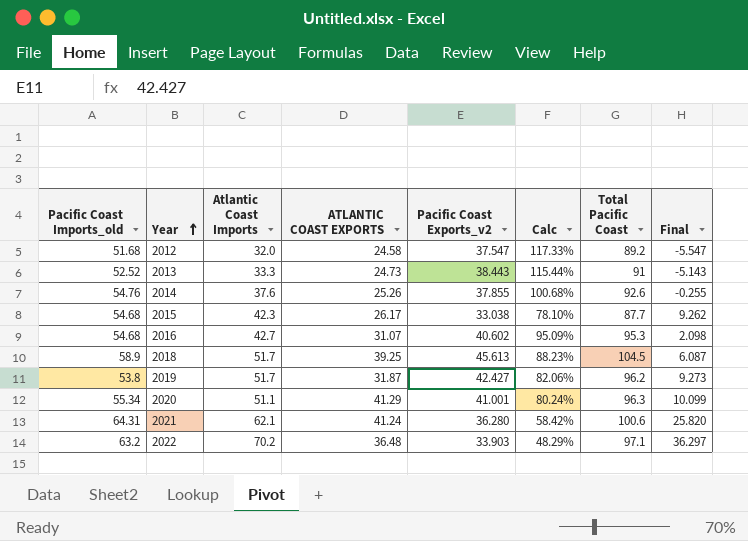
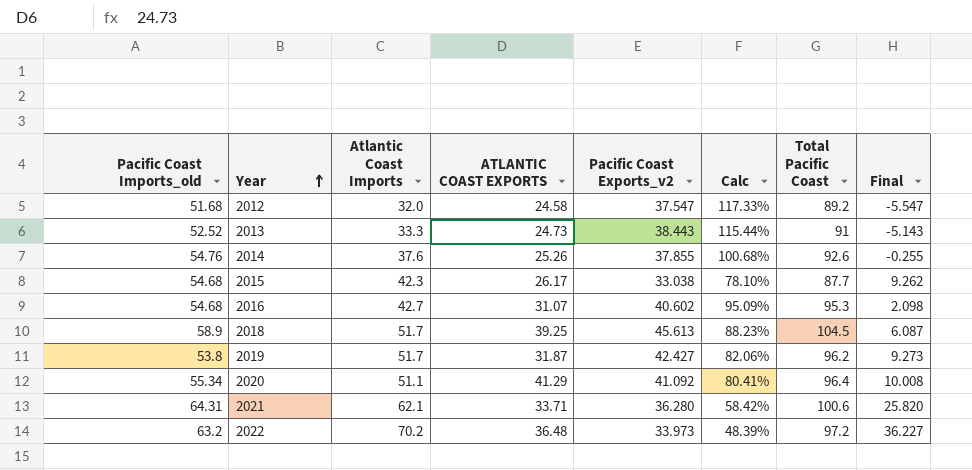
2020 | Pacific Coast Exports_v2: 41.001 -> 41.092
2020 | Calc: 80.24% -> 80.41%
2020 | Total Pacific Coast: 96.3 -> 96.4
2020 | Final: 10.099 -> 10.008
2021 | ATLANTIC COAST EXPORTS: 41.24 -> 33.71
2022 | Pacific Coast Exports_v2: 33.903 -> 33.973
2022 | Calc: 48.29% -> 48.39%
2022 | Total Pacific Coast: 97.1 -> 97.2
2022 | Final: 36.297 -> 36.227

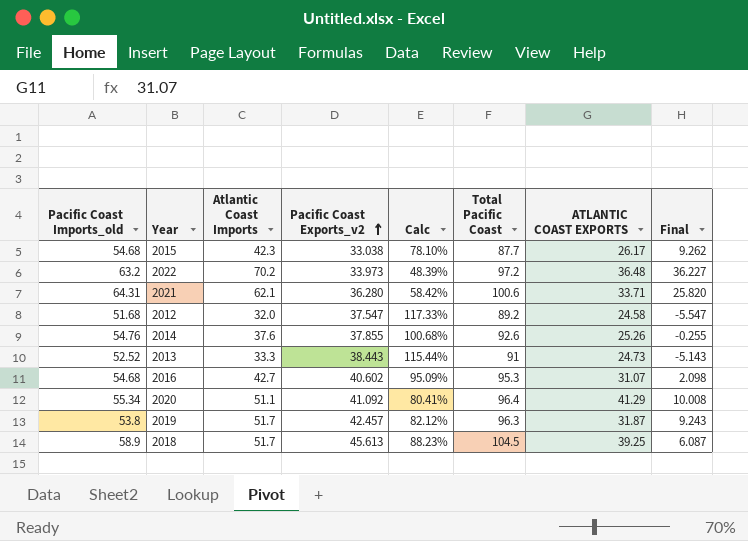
row order: Year ascending -> Pacific Coast Exports_v2 ascending
column ATLANTIC COAST EXPORTS | position: 4 -> 7
2019 | Pacific Coast Exports_v2: 42.427 -> 42.457
2019 | Calc: 82.06% -> 82.12%
2019 | Total Pacific Coast: 96.2 -> 96.3
2019 | Final: 9.273 -> 9.243

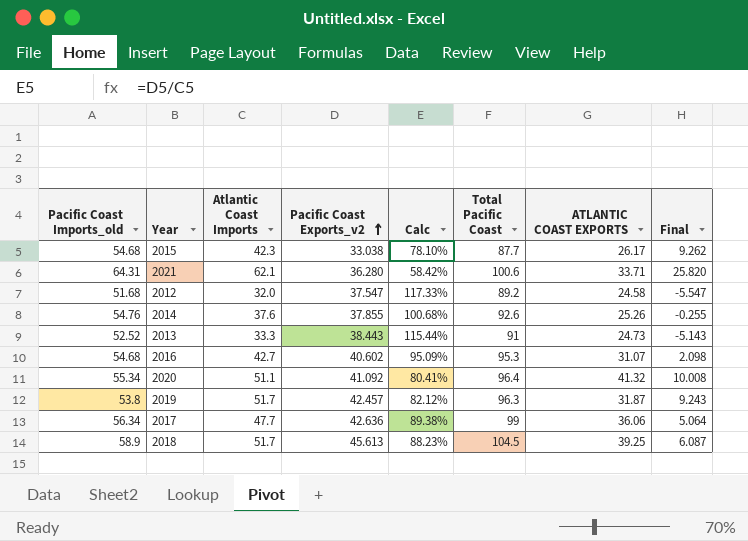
row 2022: 63.2 | 70.2 | 33.973 | 48.39% | 97.2 | 36.48 | 36.227 -> none
2020 | ATLANTIC COAST EXPORTS: 41.29 -> 41.32
row 2017: none -> 56.34 | 47.7 | 42.636 | 89.38% | 99 | 36.06 | 5.064

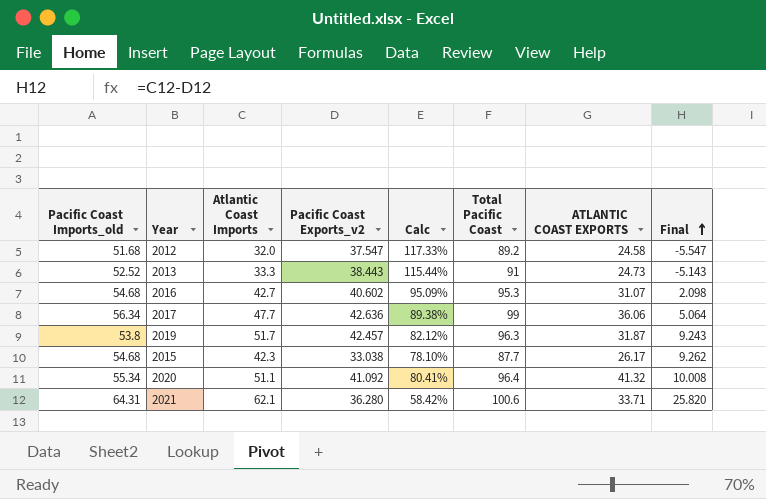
row order: Pacific Coast Exports_v2 ascending -> Final ascending
row 2014: 54.76 | 37.6 | 37.855 | 100.68% | 92.6 | 25.26 | -0.255 -> none
row 2018: 58.9 | 51.7 | 45.613 | 88.23% | 104.5 | 39.25 | 6.087 -> none

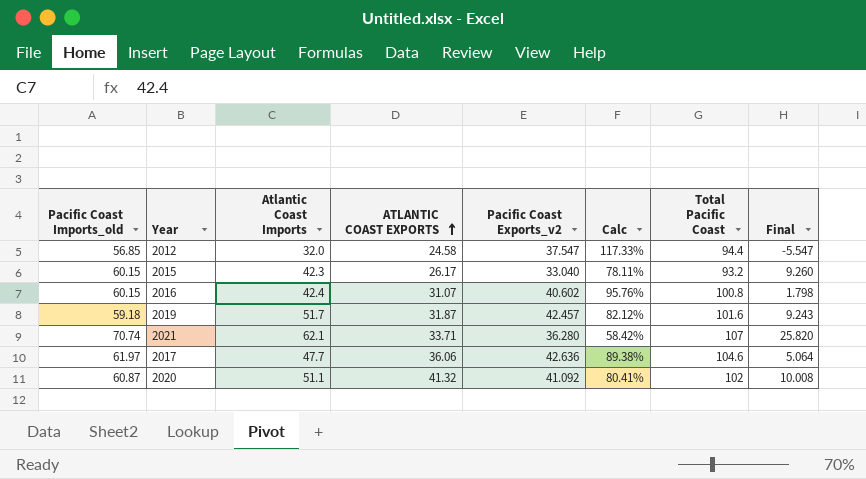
row order: Final ascending -> ATLANTIC COAST EXPORTS ascending
column ATLANTIC COAST EXPORTS | position: 7 -> 4
row 2013: 52.52 | 33.3 | 38.443 | 115.44% | 91 | 24.73 | -5.143 -> none
2012 | Pacific Coast Imports_old: 51.68 -> 56.85
2012 | Total Pacific Coast: 89.2 -> 94.4
2015 | Pacific Coast Imports_old: 54.68 -> 60.15
2015 | Pacific Coast Exports_v2: 33.038 -> 33.040
2015 | Calc: 78.10% -> 78.11%
2015 | Total Pacific Coast: 87.7 -> 93.2
2015 | Final: 9.262 -> 9.260
2016 | Pacific Coast Imports_old: 54.68 -> 60.15
2016 | Atlantic Coast Imports: 42.7 -> 42.4
2016 | Calc: 95.09% -> 95.76%
2016 | Total Pacific Coast: 95.3 -> 100.8
2016 | Final: 2.098 -> 1.798
2019 | Pacific Coast Imports_old: 53.8 -> 59.18
2019 | Total Pacific Coast: 96.3 -> 101.6
2021 | Pacific Coast Imports_old: 64.31 -> 70.74
2021 | Total Pacific Coast: 100.6 -> 107
2017 | Pacific Coast Imports_old: 56.34 -> 61.97
2017 | Total Pacific Coast: 99 -> 104.6
2020 | Pacific Coast Imports_old: 55.34 -> 60.87
2020 | Total Pacific Coast: 96.4 -> 102

